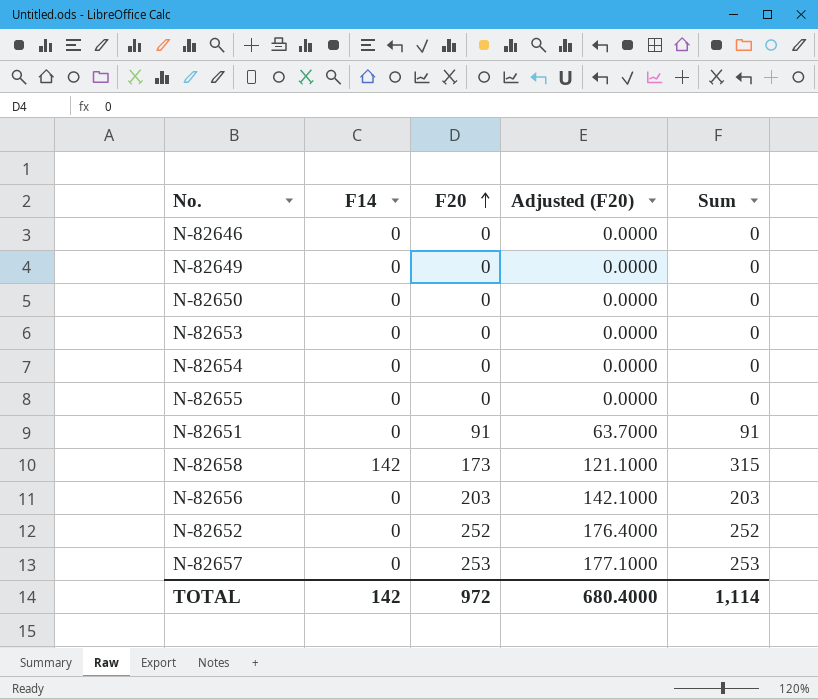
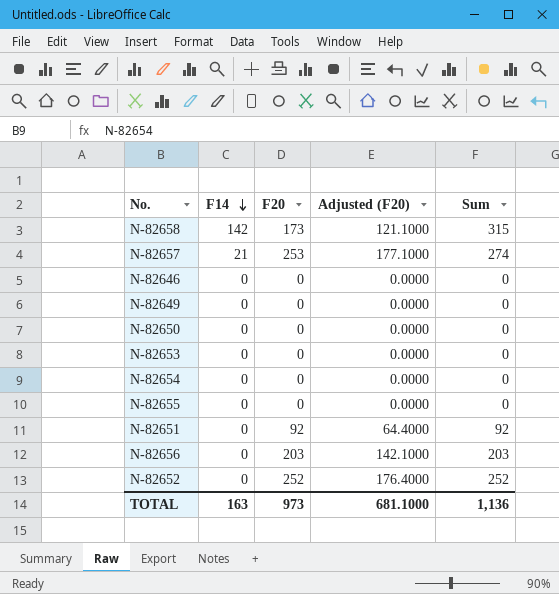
row order: F20 ascending -> F14 descending
N-82657 | F14: 0 -> 21
N-82657 | Sum: 253 -> 274
N-82651 | F20: 91 -> 92
N-82651 | Adjusted (F20): 63.7000 -> 64.4000
N-82651 | Sum: 91 -> 92
TOTAL | F14: 142 -> 163
TOTAL | F20: 972 -> 973
TOTAL | Adjusted (F20): 680.4000 -> 681.1000
TOTAL | Sum: 1,114 -> 1,136

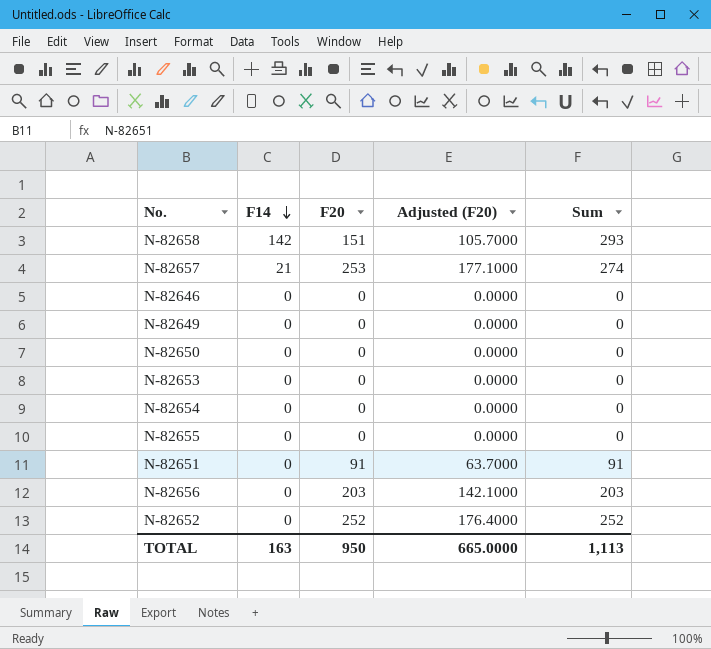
N-82658 | F20: 173 -> 151
N-82658 | Adjusted (F20): 121.1000 -> 105.7000
N-82658 | Sum: 315 -> 293
N-82651 | F20: 92 -> 91
N-82651 | Adjusted (F20): 64.4000 -> 63.7000
N-82651 | Sum: 92 -> 91
TOTAL | F20: 973 -> 950
TOTAL | Adjusted (F20): 681.1000 -> 665.0000
TOTAL | Sum: 1,136 -> 1,113

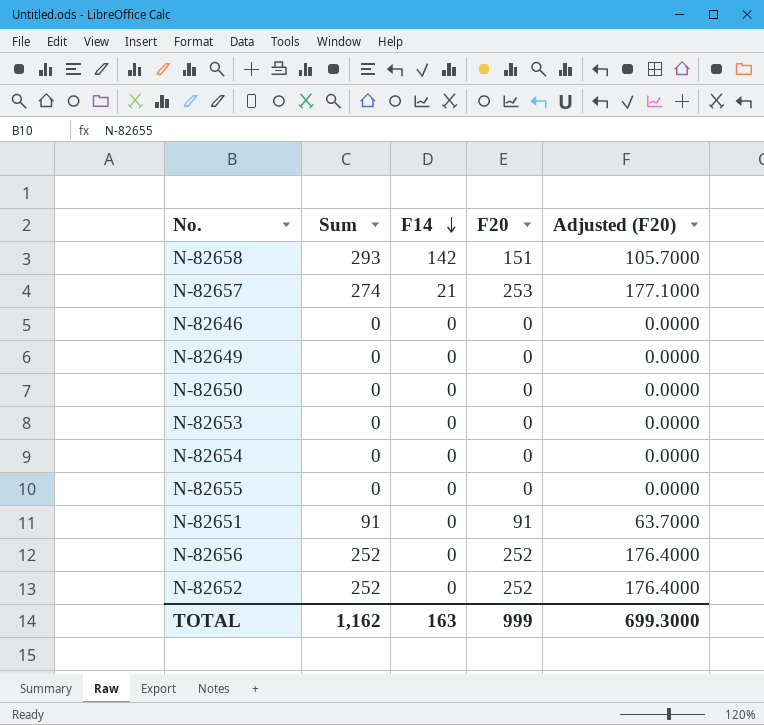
column Sum | position: 5 -> 2
N-82656 | Sum: 203 -> 252
N-82656 | F20: 203 -> 252
N-82656 | Adjusted (F20): 142.1000 -> 176.4000
TOTAL | Sum: 1,113 -> 1,162
TOTAL | F20: 950 -> 999
TOTAL | Adjusted (F20): 665.0000 -> 699.3000

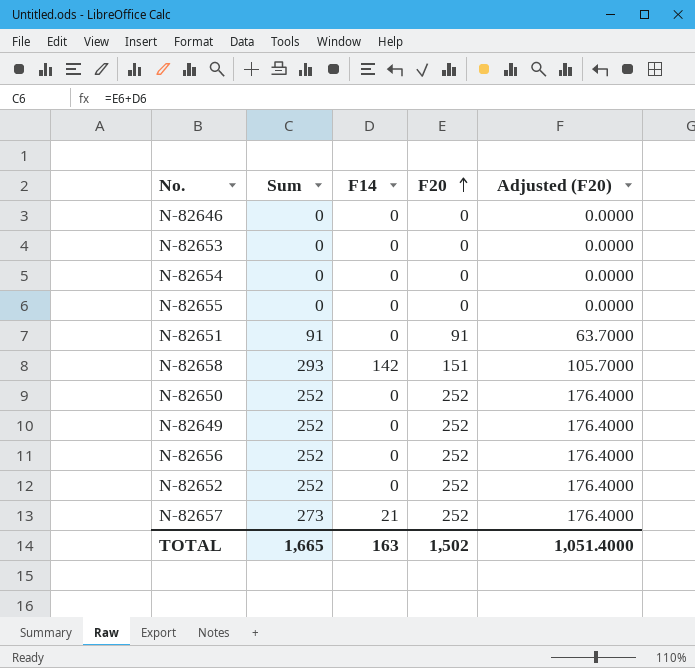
row order: F14 descending -> F20 ascending
N-82650 | Sum: 0 -> 252
N-82650 | F20: 0 -> 252
N-82650 | Adjusted (F20): 0.0000 -> 176.4000
N-82649 | Sum: 0 -> 252
N-82649 | F20: 0 -> 252
N-82649 | Adjusted (F20): 0.0000 -> 176.4000
N-82657 | Sum: 274 -> 273
N-82657 | F20: 253 -> 252
N-82657 | Adjusted (F20): 177.1000 -> 176.4000
TOTAL | Sum: 1,162 -> 1,665
TOTAL | F20: 999 -> 1,502
TOTAL | Adjusted (F20): 699.3000 -> 1,051.4000

